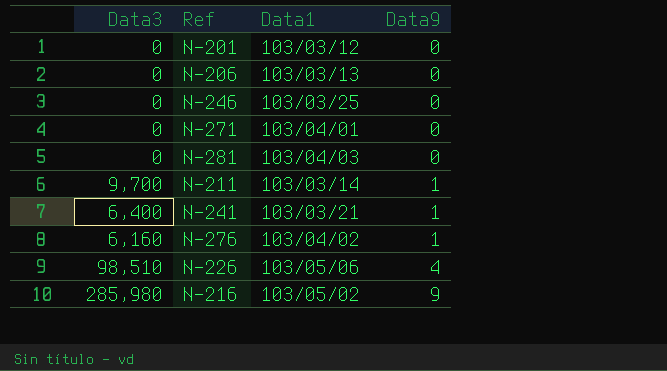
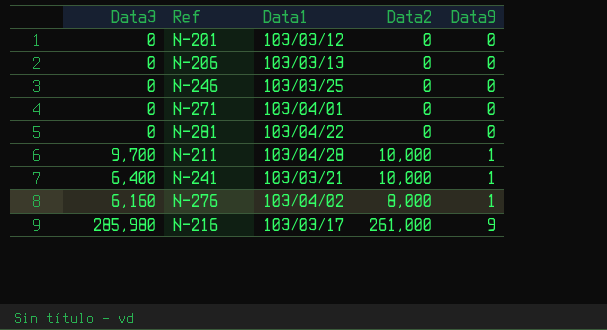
column Data2 | position: none -> 4
row N-226: 98,510 | 103/05/06 | 4 -> none
N-281 | Data1: 103/04/03 -> 103/04/22
N-211 | Data1: 103/03/14 -> 103/04/28
N-216 | Data1: 103/05/02 -> 103/03/17

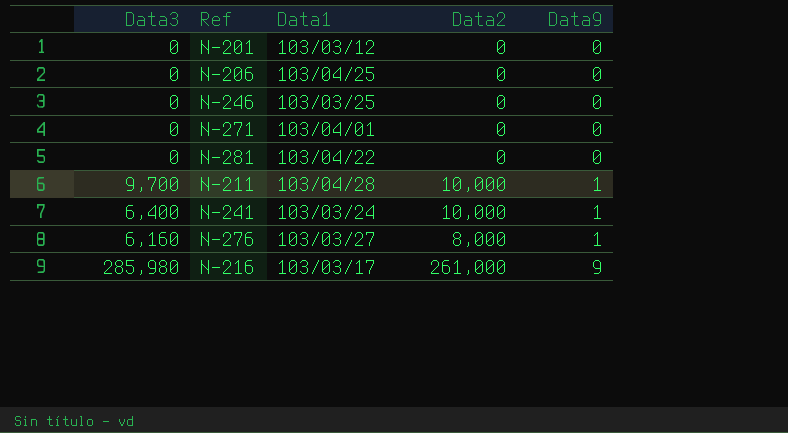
N-206 | Data1: 103/03/13 -> 103/04/25
N-241 | Data1: 103/03/21 -> 103/03/24
N-276 | Data1: 103/04/02 -> 103/03/27

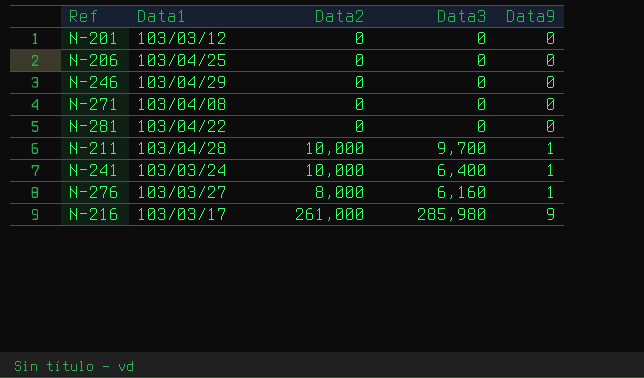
column Data3 | position: 1 -> 4
N-246 | Data1: 103/03/25 -> 103/04/29
N-271 | Data1: 103/04/01 -> 103/04/08

